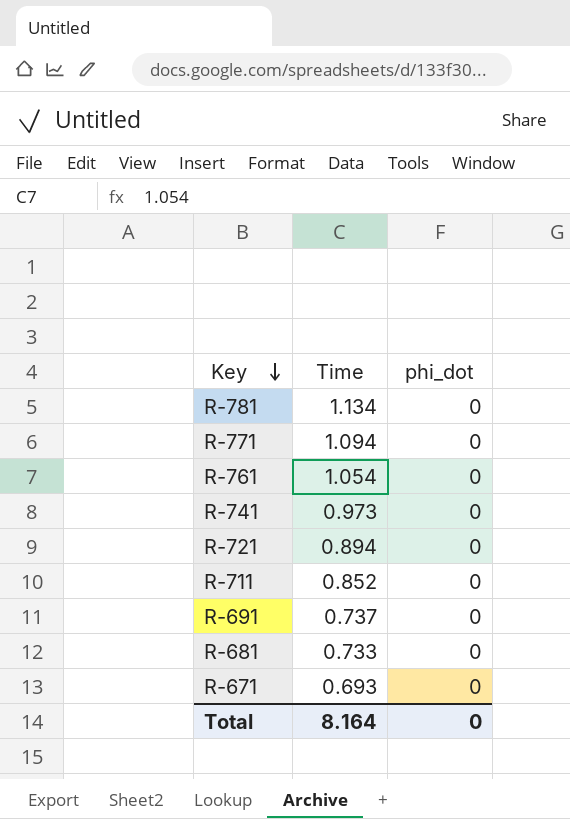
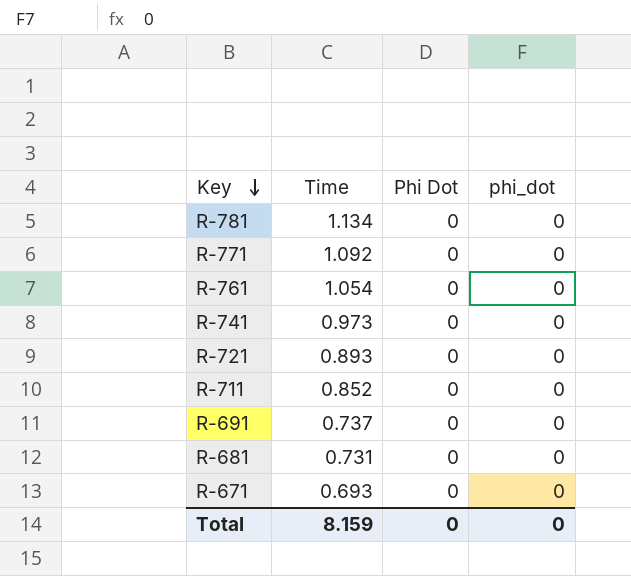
column Phi Dot | position: none -> 3
R-771 | Time: 1.094 -> 1.092
R-721 | Time: 0.894 -> 0.893
R-681 | Time: 0.733 -> 0.731
Total | Time: 8.164 -> 8.159

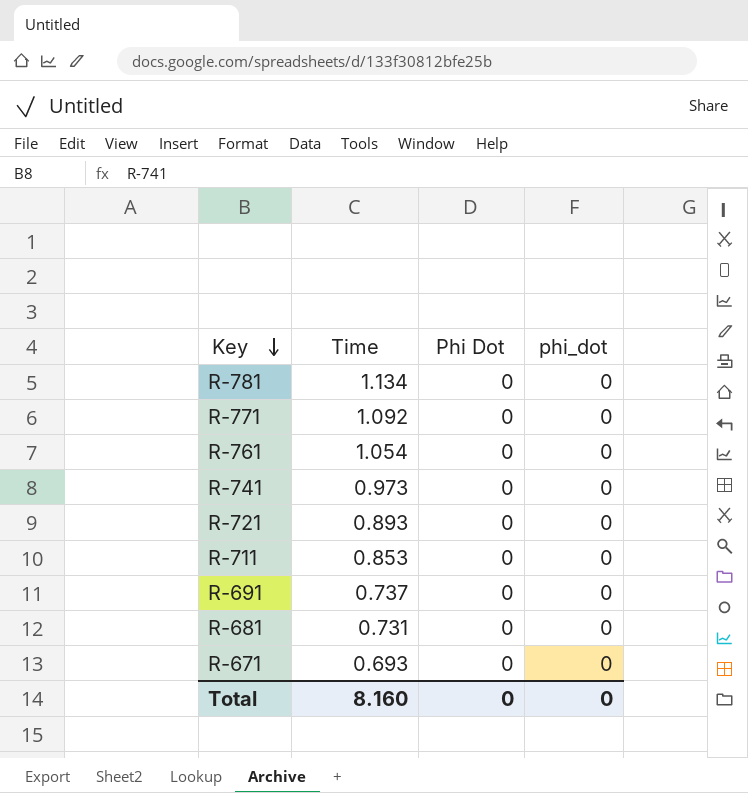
R-711 | Time: 0.852 -> 0.853
Total | Time: 8.159 -> 8.160

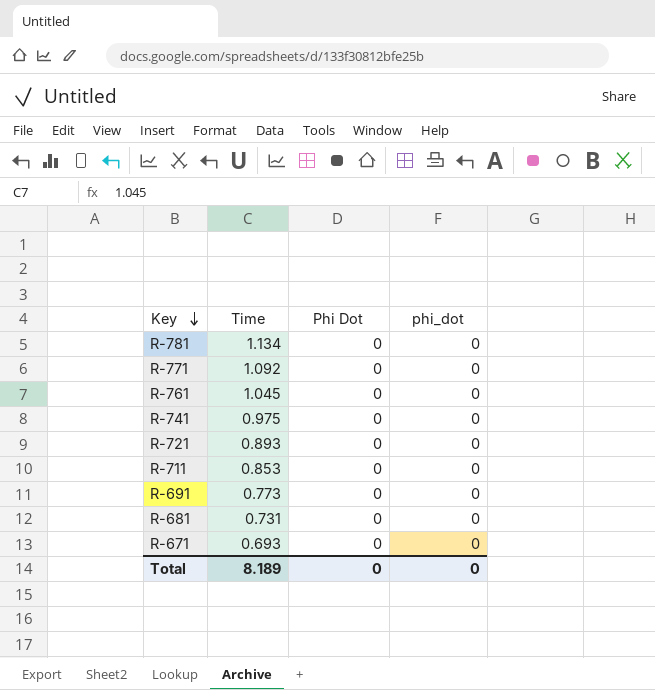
R-761 | Time: 1.054 -> 1.045
R-741 | Time: 0.973 -> 0.975
R-691 | Time: 0.737 -> 0.773
Total | Time: 8.160 -> 8.189

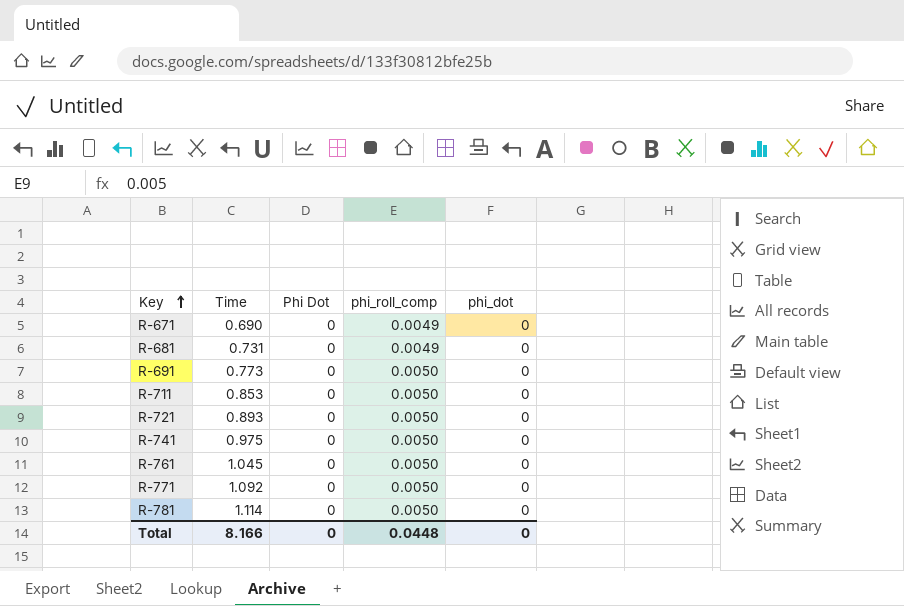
row order: Key descending -> Key ascending
column phi_roll_comp | position: none -> 4
R-671 | Time: 0.693 -> 0.690
R-781 | Time: 1.134 -> 1.114
Total | Time: 8.189 -> 8.166

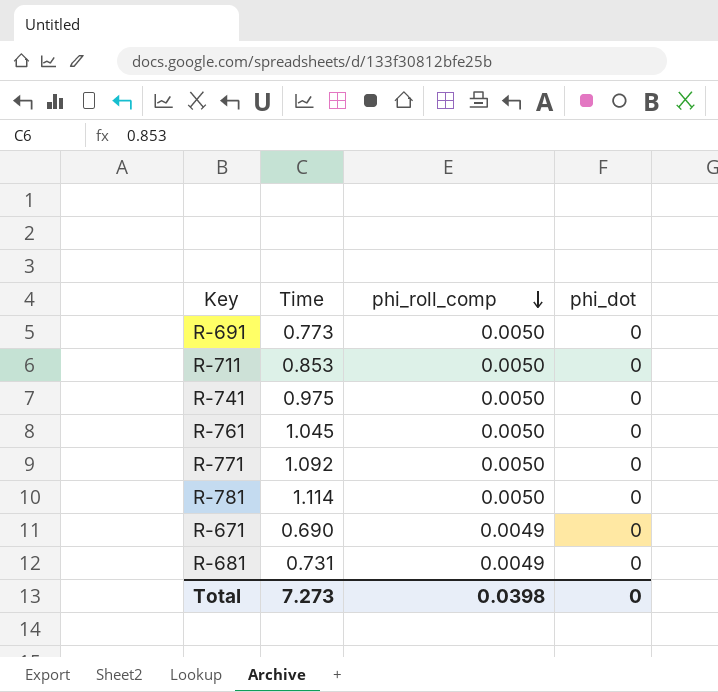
row order: Key ascending -> phi_roll_comp descending
column Phi Dot | position: 3 -> none
row R-721: 0.893 | 0 | 0.0050 | 0 -> none
Total | Time: 8.166 -> 7.273
Total | phi_roll_comp: 0.0448 -> 0.0398

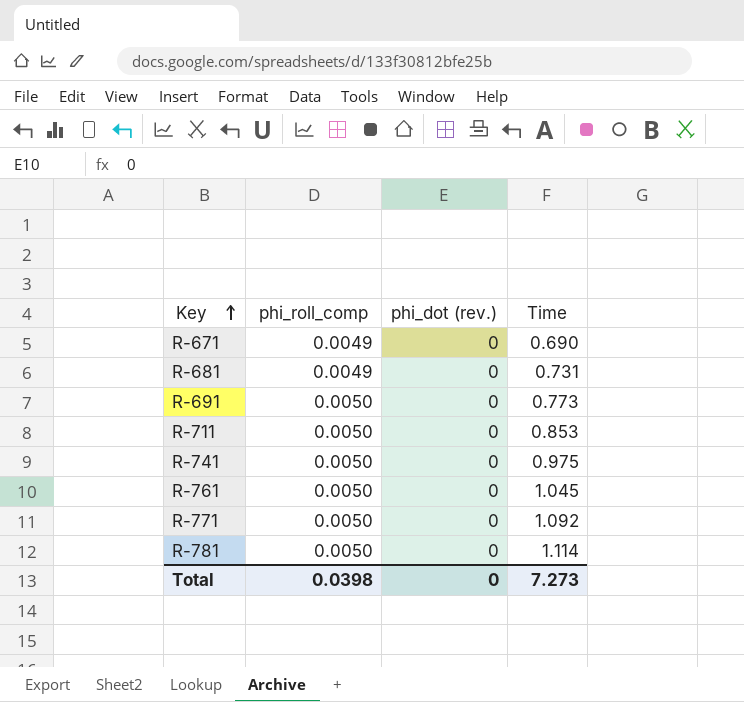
row order: phi_roll_comp descending -> Key ascending
column name: phi_dot -> phi_dot (rev.)
column Time | position: 2 -> 4

